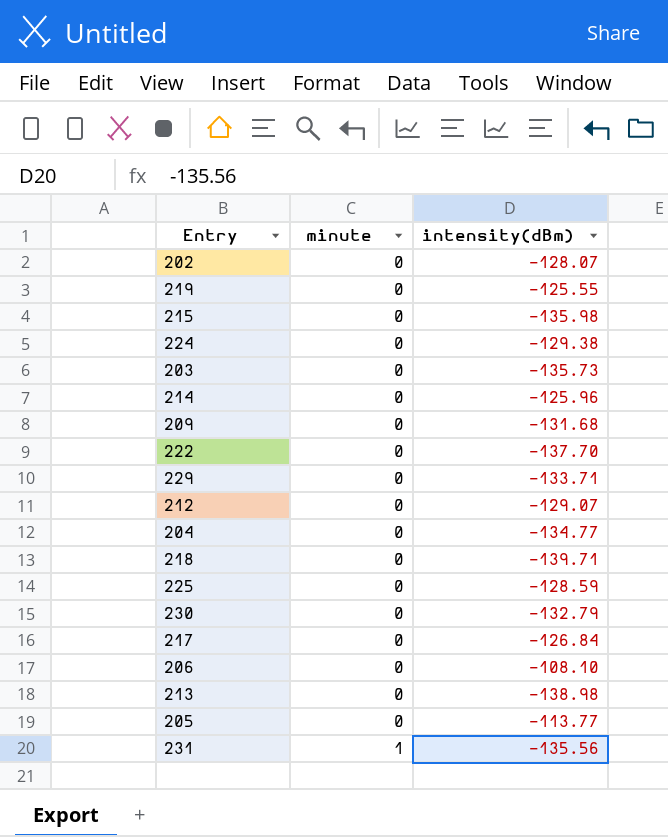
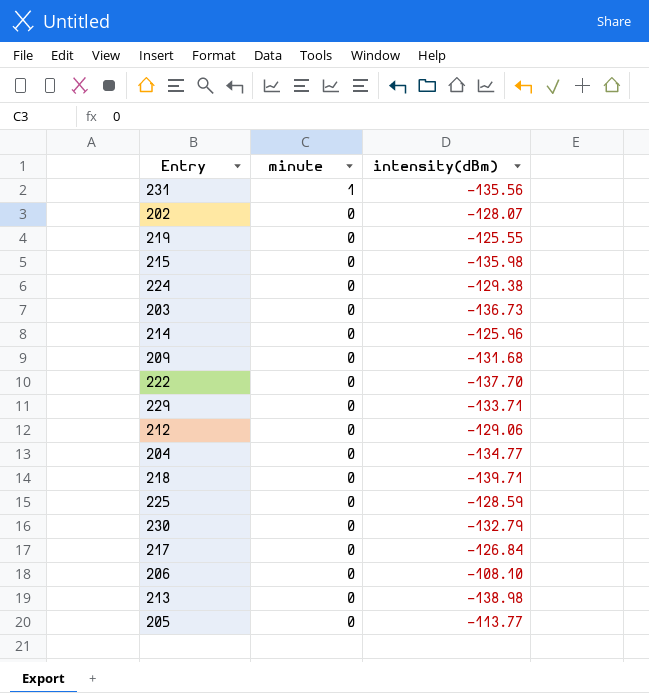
row order: minute ascending -> minute descending
203 | intensity(dBm): -135.73 -> -136.73
212 | intensity(dBm): -129.07 -> -129.06

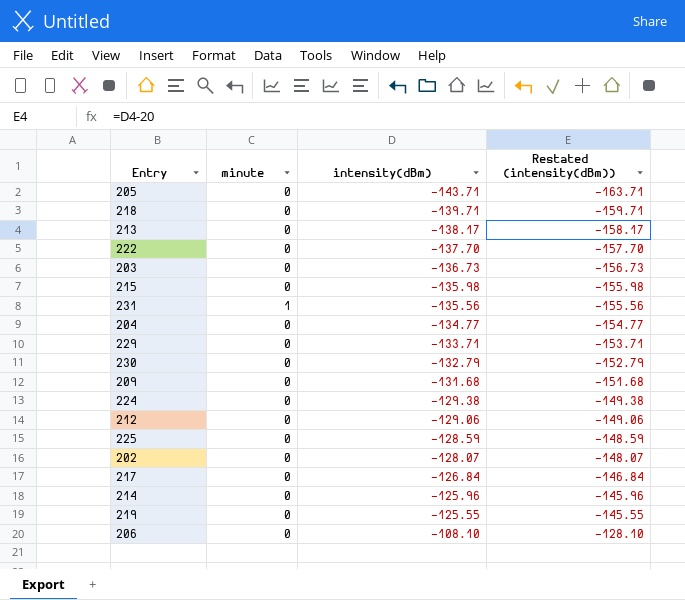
row order: minute descending -> intensity(dBm) ascending
column Restated (intensity(dBm)) | formula: none -> [intensity(dBm)] - 20
205 | intensity(dBm): -113.77 -> -143.71
213 | intensity(dBm): -138.98 -> -138.17

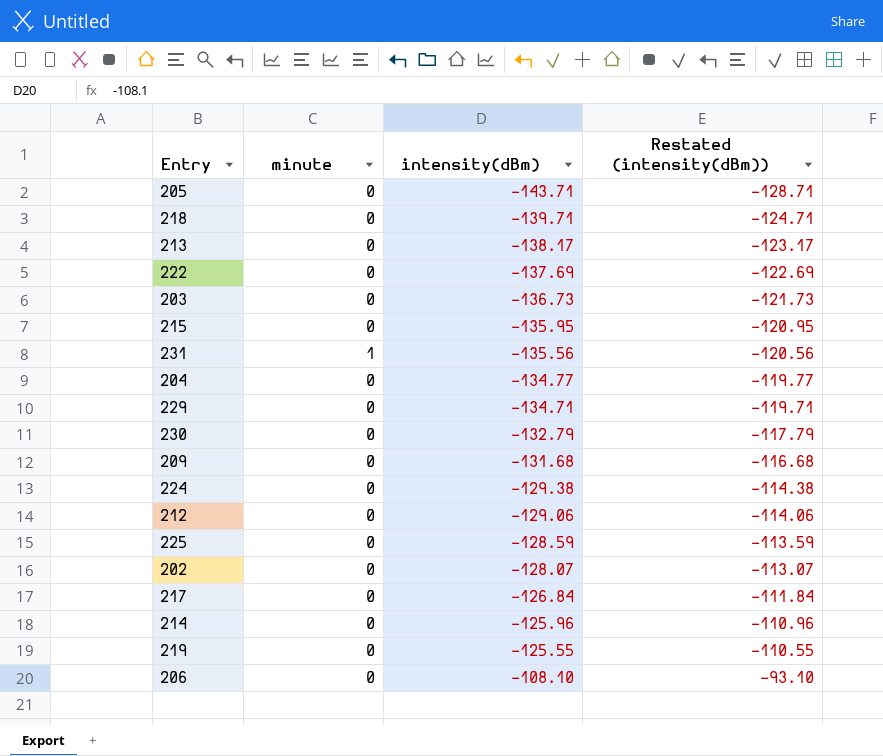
column Restated (intensity(dBm)) | formula: [intensity(dBm)] - 20 -> [intensity(dBm)] + 15
222 | intensity(dBm): -137.70 -> -137.69
215 | intensity(dBm): -135.98 -> -135.95
229 | intensity(dBm): -133.71 -> -134.71

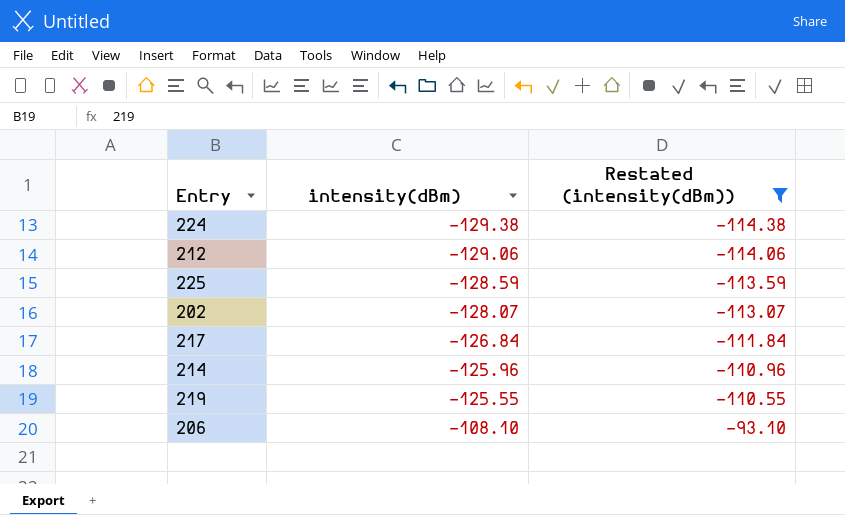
filter: none -> Restated (intensity(dBm)) >= -114.38
column minute | position: 2 -> none

